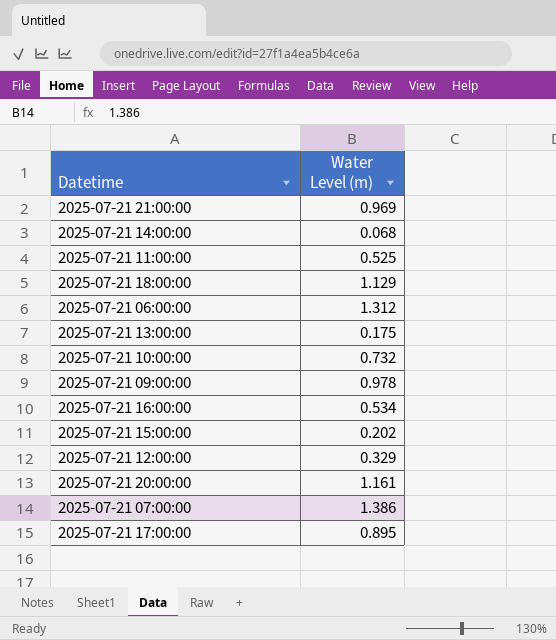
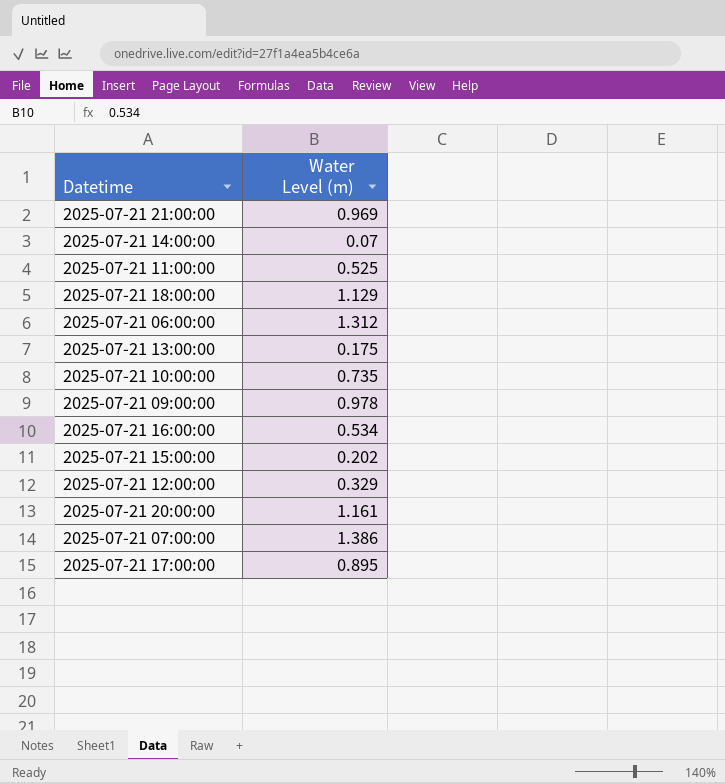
2025-07-21 14:00:00 | Water Level (m): 0.068 -> 0.07
2025-07-21 10:00:00 | Water Level (m): 0.732 -> 0.735

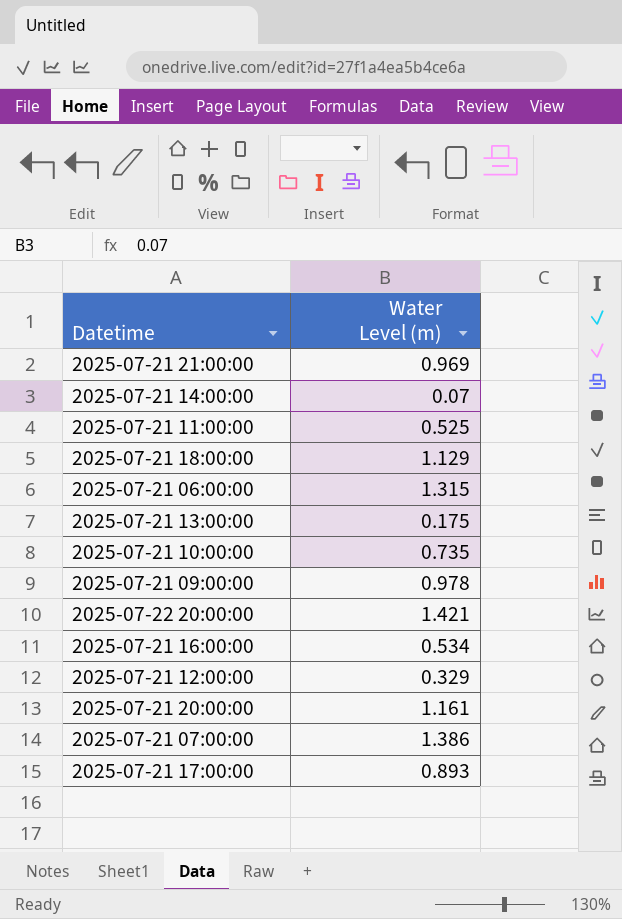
row 2025-07-21 15:00:00: 0.202 -> none
2025-07-21 06:00:00 | Water Level (m): 1.312 -> 1.315
row 2025-07-22 20:00:00: none -> 1.421
2025-07-21 17:00:00 | Water Level (m): 0.895 -> 0.893

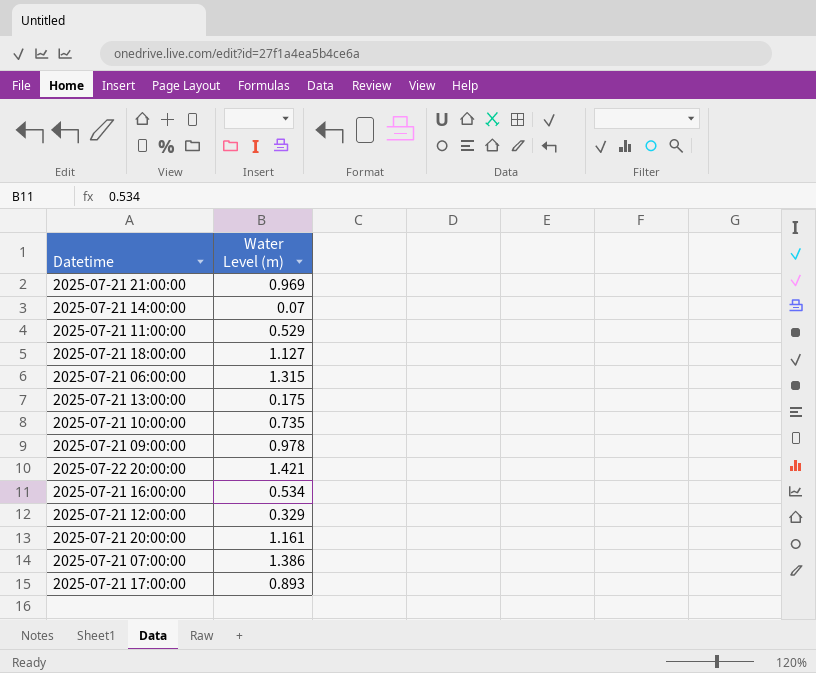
2025-07-21 11:00:00 | Water Level (m): 0.525 -> 0.529
2025-07-21 18:00:00 | Water Level (m): 1.129 -> 1.127

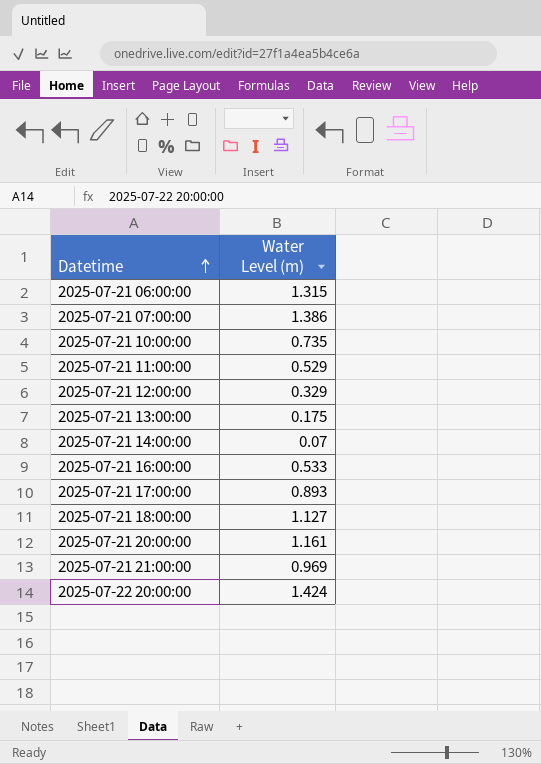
row order: none -> Datetime ascending
row 2025-07-21 09:00:00: 0.978 -> none
2025-07-21 16:00:00 | Water Level (m): 0.534 -> 0.533
2025-07-22 20:00:00 | Water Level (m): 1.421 -> 1.424

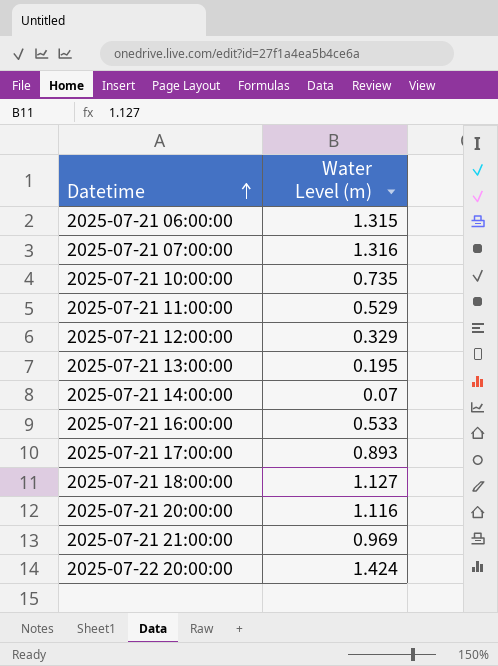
2025-07-21 07:00:00 | Water Level (m): 1.386 -> 1.316
2025-07-21 13:00:00 | Water Level (m): 0.175 -> 0.195
2025-07-21 20:00:00 | Water Level (m): 1.161 -> 1.116

